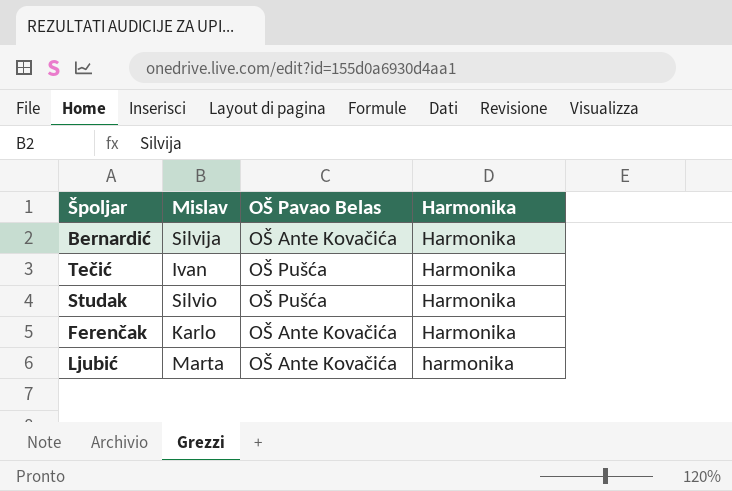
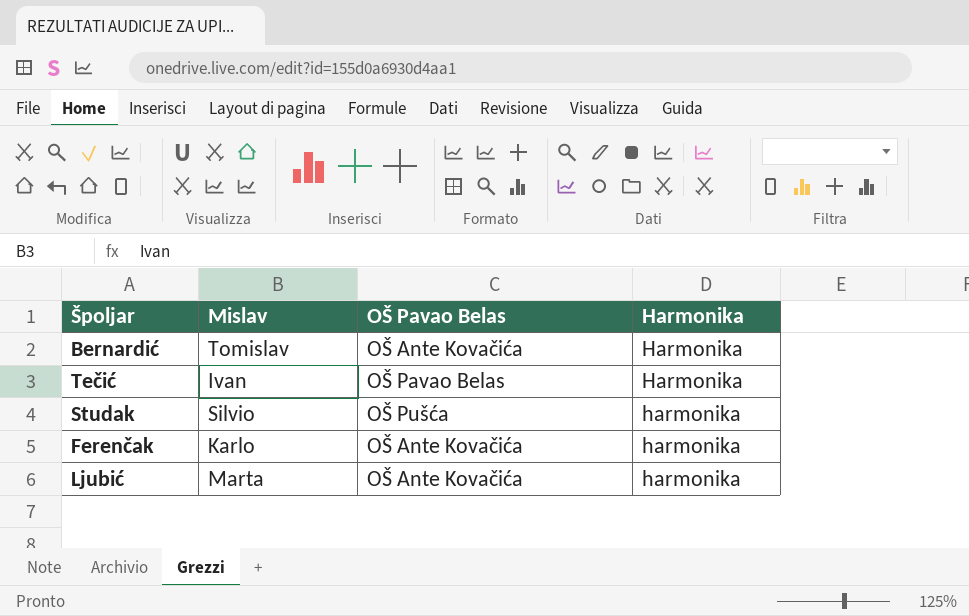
Bernardić | Mislav: Silvija -> Tomislav
Tečić | OŠ Pavao Belas: OŠ Pušća -> OŠ Pavao Belas
Studak | Harmonika: Harmonika -> harmonika
Ferenčak | Harmonika: Harmonika -> harmonika

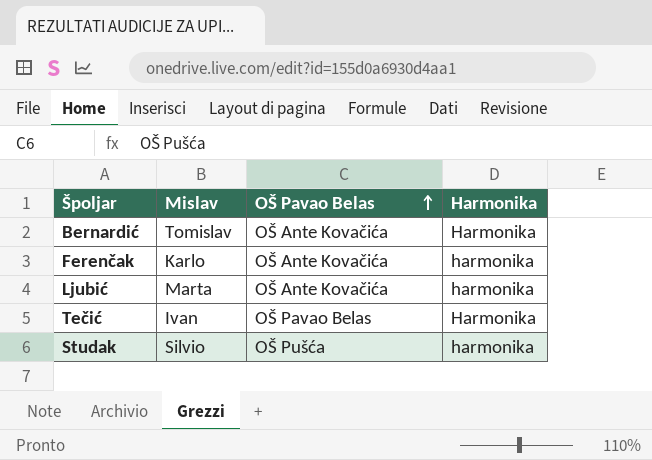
row order: none -> OŠ Pavao Belas ascending

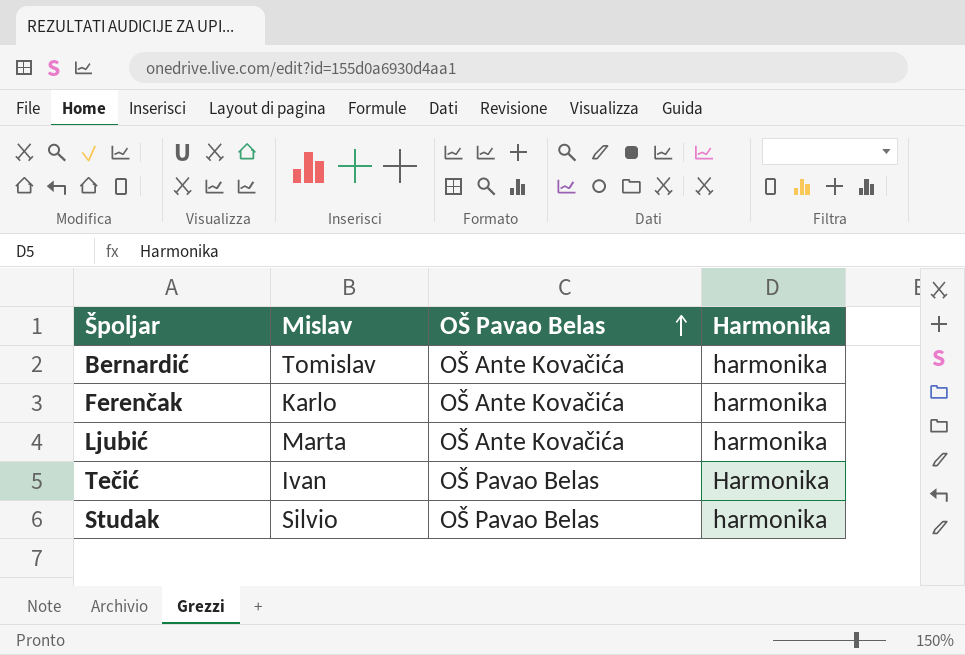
Bernardić | Harmonika: Harmonika -> harmonika
Studak | OŠ Pavao Belas: OŠ Pušća -> OŠ Pavao Belas

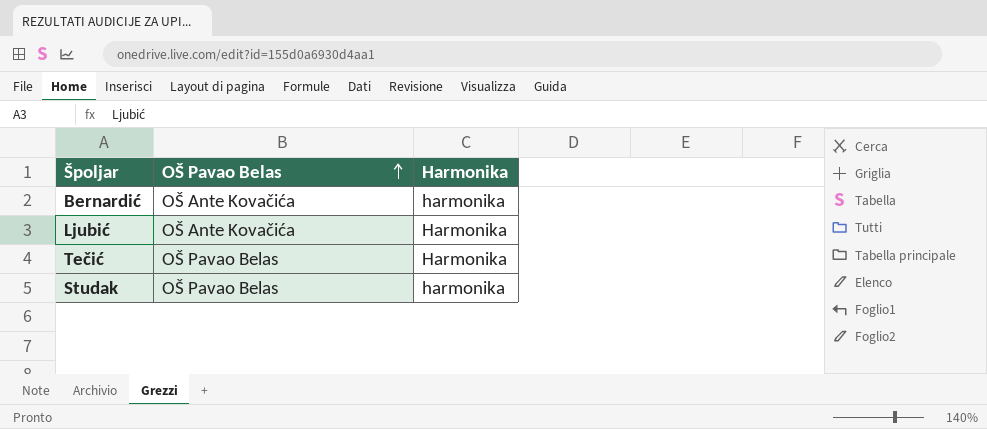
column Mislav | position: 2 -> none
row Ferenčak: Karlo | OŠ Ante Kovačića | harmonika -> none
Ljubić | Harmonika: harmonika -> Harmonika

